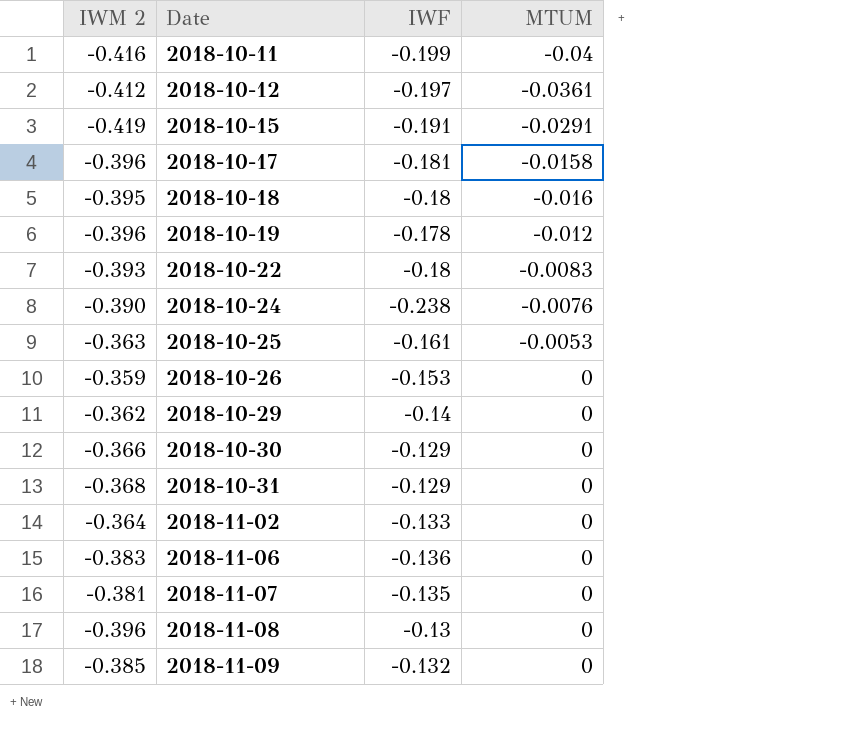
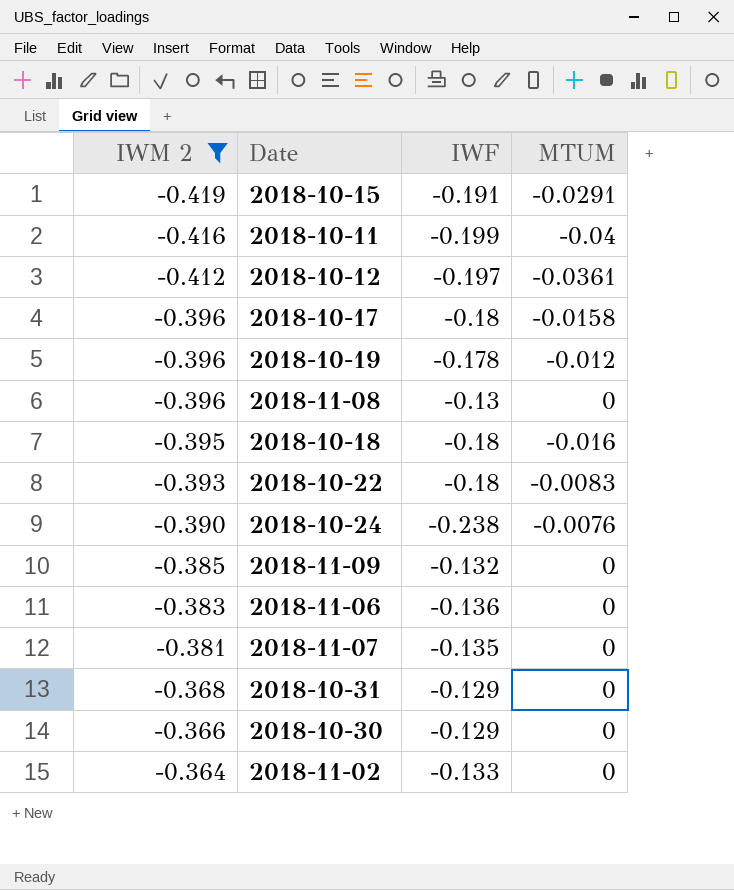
filter: none -> IWM 2 <= -0.364
row order: Date ascending -> IWM 2 ascending
2018-10-17 | IWF: -0.181 -> -0.18

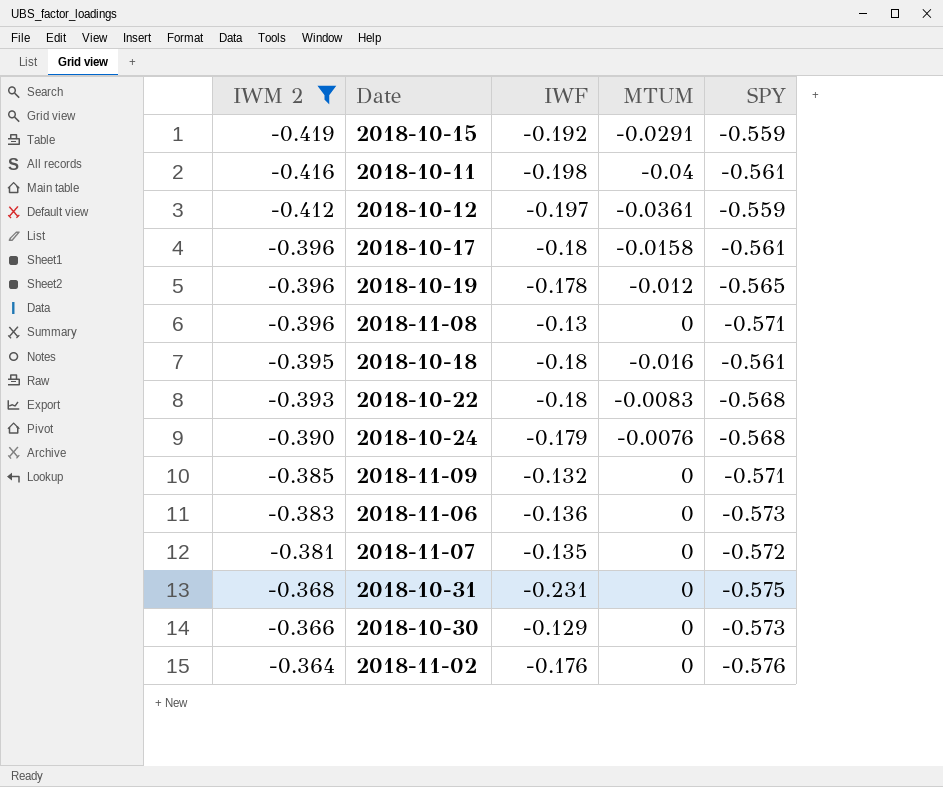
column SPY | position: none -> 5
2018-10-15 | IWF: -0.191 -> -0.192
2018-10-11 | IWF: -0.199 -> -0.198
2018-10-24 | IWF: -0.238 -> -0.179
2018-10-31 | IWF: -0.129 -> -0.231
2018-11-02 | IWF: -0.133 -> -0.176

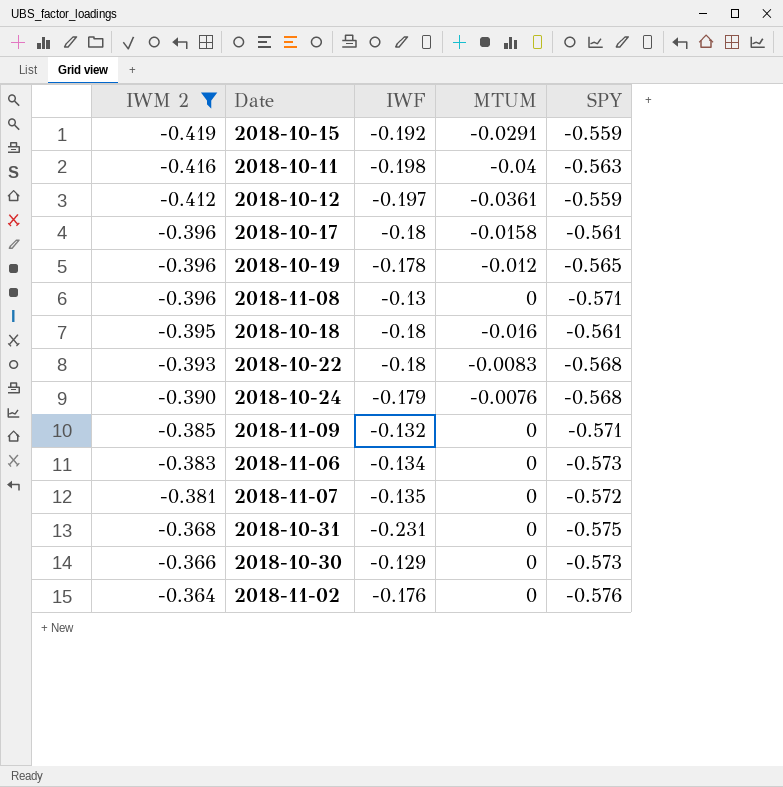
2018-10-11 | SPY: -0.561 -> -0.563
2018-11-06 | IWF: -0.136 -> -0.134

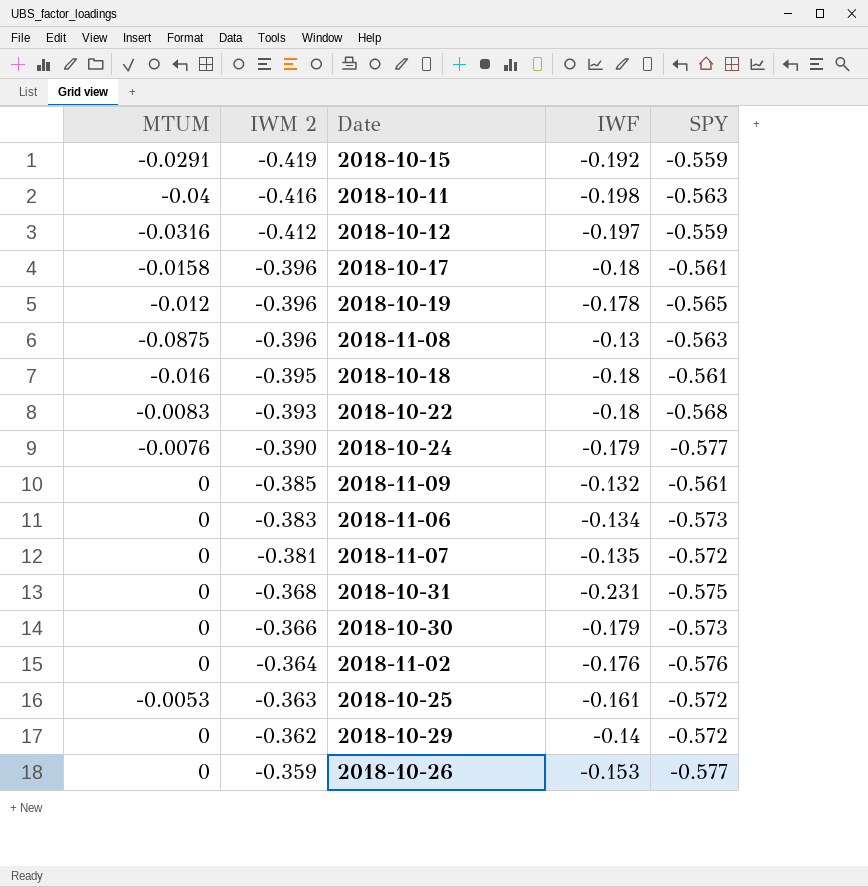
filter: IWM 2 <= -0.364 -> none
column MTUM | position: 4 -> 1
2018-10-12 | MTUM: -0.0361 -> -0.0316
2018-11-08 | MTUM: 0 -> -0.0875
2018-11-08 | SPY: -0.571 -> -0.563
2018-10-24 | SPY: -0.568 -> -0.577
2018-11-09 | SPY: -0.571 -> -0.561
2018-10-30 | IWF: -0.129 -> -0.179

